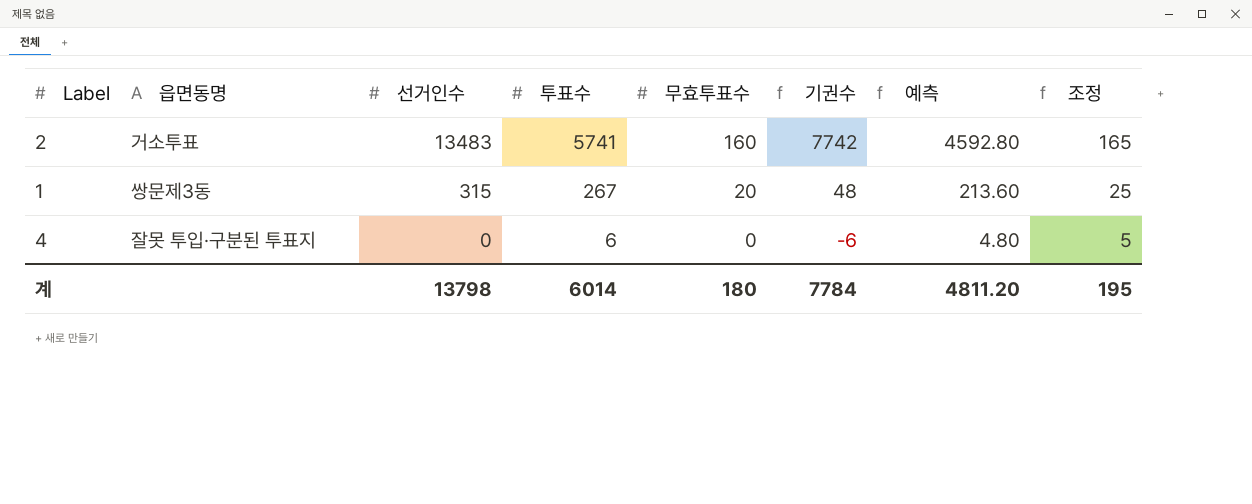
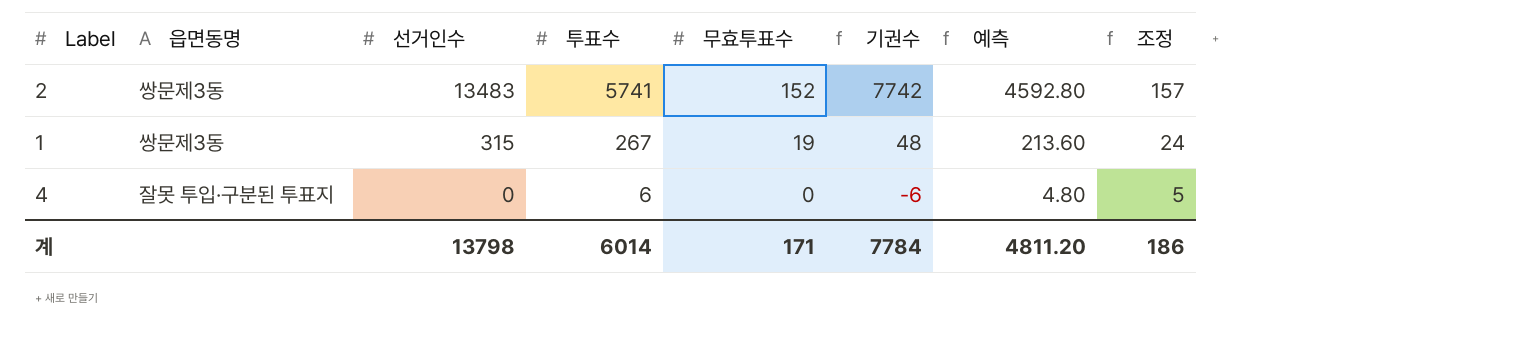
2 | 읍면동명: 거소투표 -> 쌍문제3동
2 | 무효투표수: 160 -> 152
2 | 조정: 165 -> 157
1 | 무효투표수: 20 -> 19
1 | 조정: 25 -> 24
계 | 무효투표수: 180 -> 171
계 | 조정: 195 -> 186

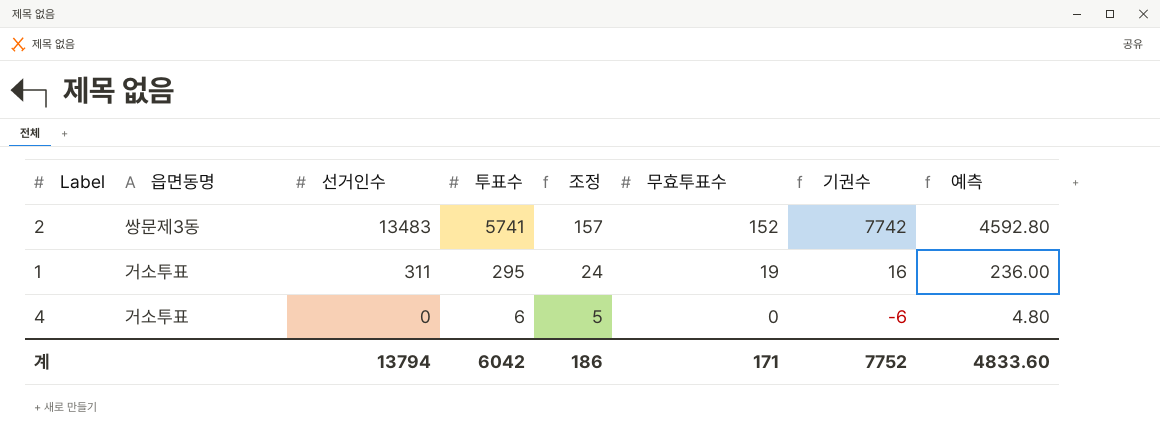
column 조정 | position: 8 -> 5
1 | 읍면동명: 쌍문제3동 -> 거소투표
1 | 선거인수: 315 -> 311
1 | 투표수: 267 -> 295
1 | 기권수: 48 -> 16
1 | 예측: 213.60 -> 236.00
4 | 읍면동명: 잘못 투입·구분된 투표지 -> 거소투표
계 | 선거인수: 13798 -> 13794
계 | 투표수: 6014 -> 6042
계 | 기권수: 7784 -> 7752
계 | 예측: 4811.20 -> 4833.60

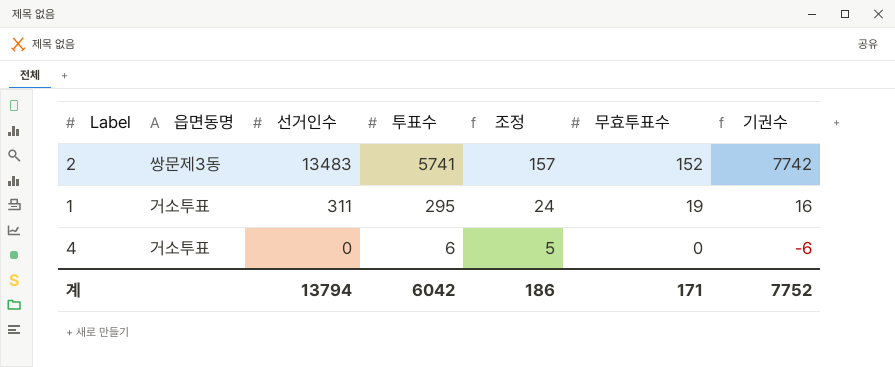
column 예측 | formula: [투표수] * 0.8 -> none

